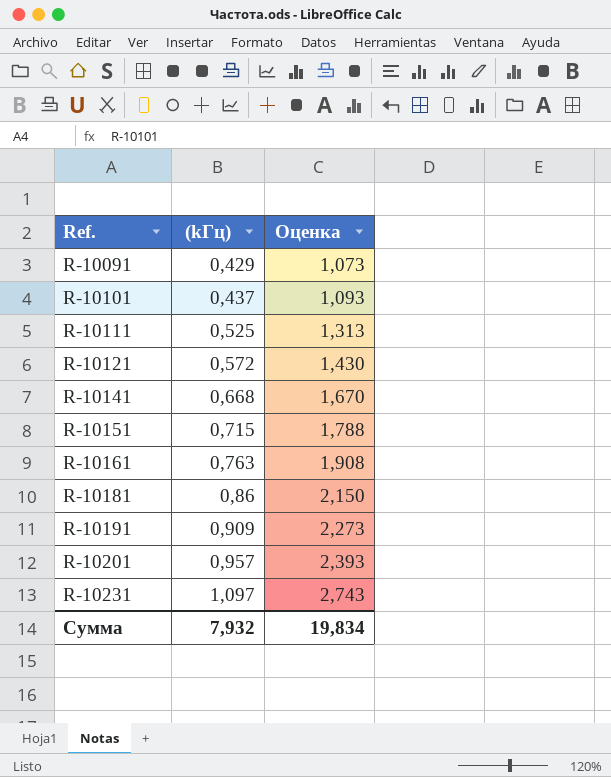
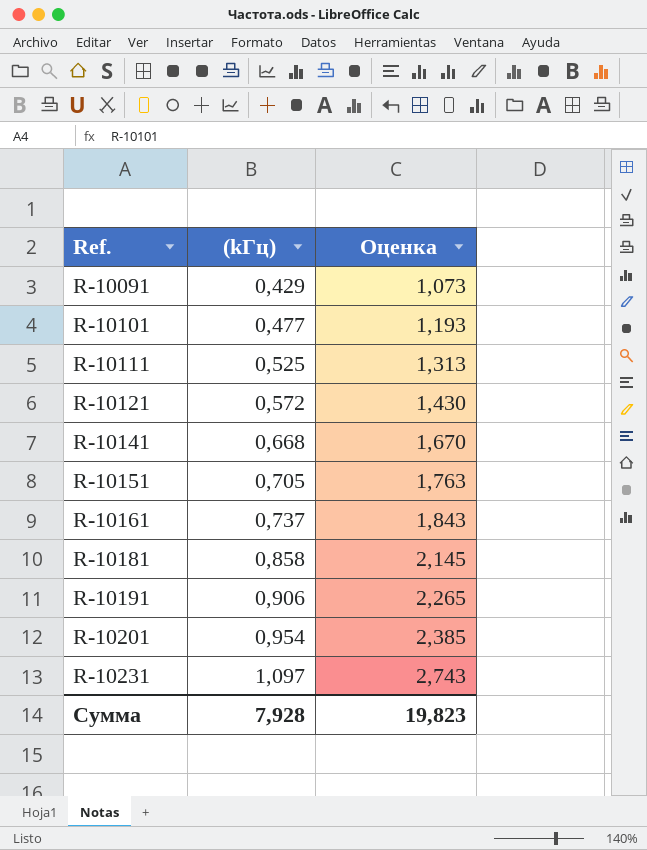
R-10101 | (kГц): 0,437 -> 0,477
R-10101 | Оценка: 1,093 -> 1,193
R-10151 | (kГц): 0,715 -> 0,705
R-10151 | Оценка: 1,788 -> 1,763
R-10161 | (kГц): 0,763 -> 0,737
R-10161 | Оценка: 1,908 -> 1,843
R-10181 | (kГц): 0,86 -> 0,858
R-10181 | Оценка: 2,150 -> 2,145
R-10191 | (kГц): 0,909 -> 0,906
R-10191 | Оценка: 2,273 -> 2,265
R-10201 | (kГц): 0,957 -> 0,954
R-10201 | Оценка: 2,393 -> 2,385
Сумма | (kГц): 7,932 -> 7,928
Сумма | Оценка: 19,834 -> 19,823

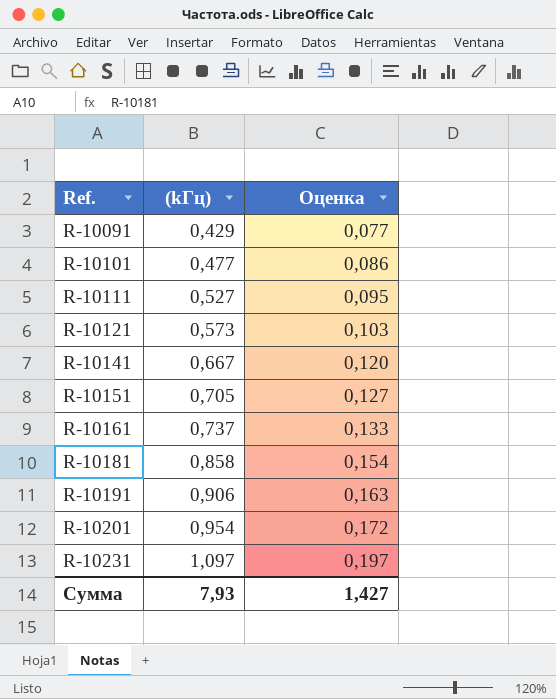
column Оценка | formula: [(kГц)] * 2,5 -> [(kГц)] * 0,18
R-10111 | (kГц): 0,525 -> 0,527
R-10121 | (kГц): 0,572 -> 0,573
R-10141 | (kГц): 0,668 -> 0,667
Сумма | (kГц): 7,928 -> 7,93
Сумма | Оценка: 19,823 -> 1,427

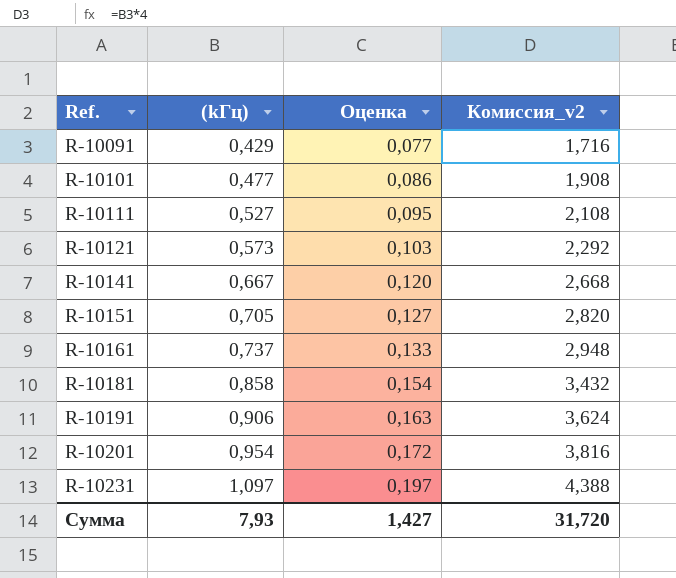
column Комиссия_v2 | formula: none -> [(kГц)] * 4

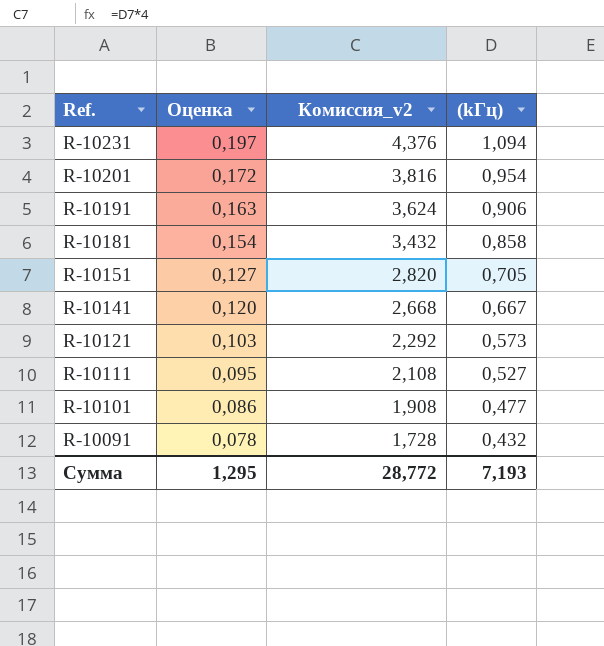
row order: Ref. ascending -> Ref. descending
column (kГц) | position: 2 -> 4
row R-10161: 0,737 | 0,133 | 2,948 -> none
R-10231 | Комиссия_v2: 4,388 -> 4,376
R-10231 | (kГц): 1,097 -> 1,094
R-10091 | Оценка: 0,077 -> 0,078
R-10091 | Комиссия_v2: 1,716 -> 1,728
R-10091 | (kГц): 0,429 -> 0,432
Сумма | Оценка: 1,427 -> 1,295
Сумма | Комиссия_v2: 31,720 -> 28,772
Сумма | (kГц): 7,93 -> 7,193

